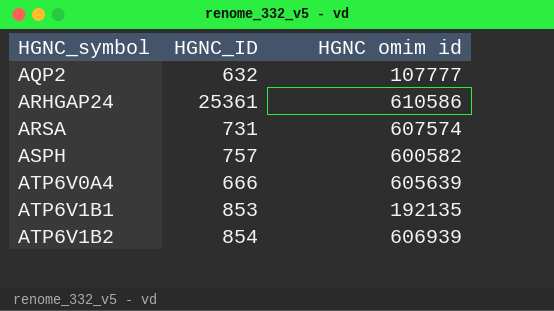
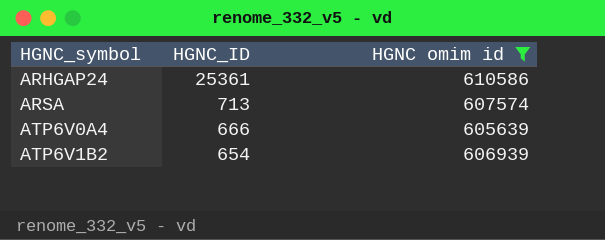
filter: none -> HGNC omim id >= 605639
ARSA | HGNC_ID: 731 -> 713
ATP6V1B2 | HGNC_ID: 854 -> 654

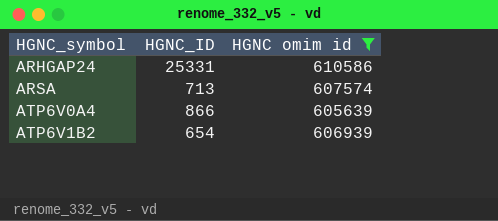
ARHGAP24 | HGNC_ID: 25361 -> 25331
ATP6V0A4 | HGNC_ID: 666 -> 866

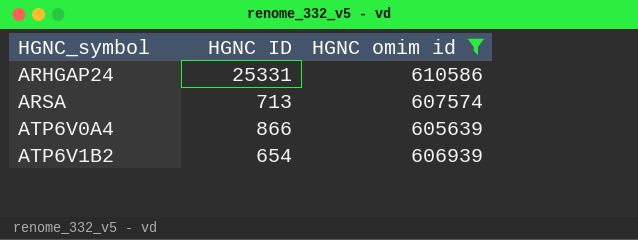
column name: HGNC_ID -> HGNC ID

